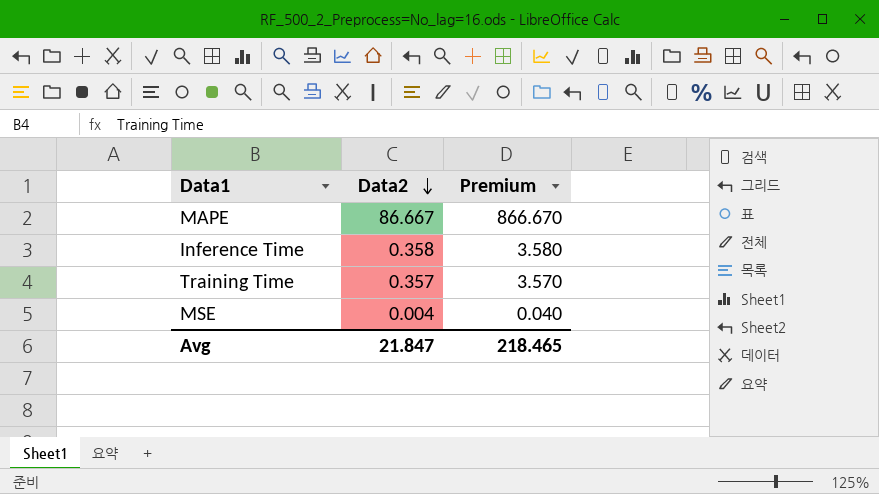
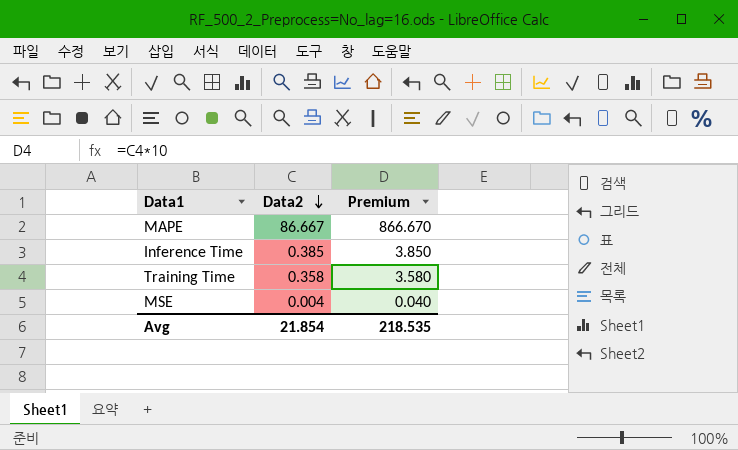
Inference Time | Data2: 0.358 -> 0.385
Inference Time | Premium: 3.580 -> 3.850
Training Time | Data2: 0.357 -> 0.358
Training Time | Premium: 3.570 -> 3.580
Avg | Data2: 21.847 -> 21.854
Avg | Premium: 218.465 -> 218.535

